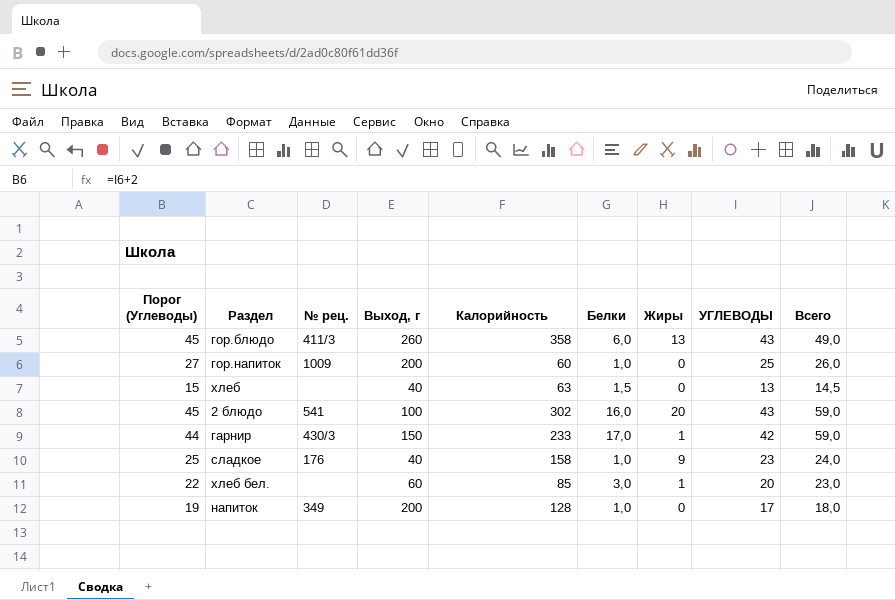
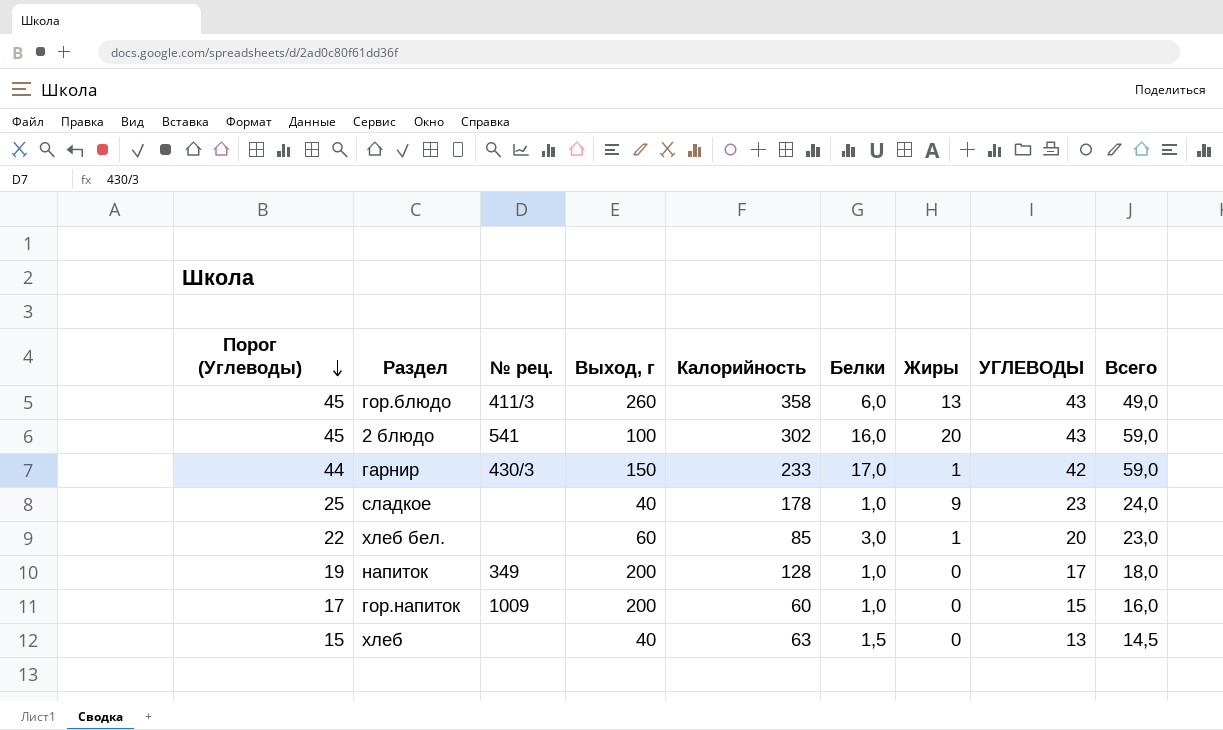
row order: none -> Порог (Углеводы) descending
сладкое | № рец.: 176 -> none
сладкое | Калорийность: 158 -> 178
гор.напиток | Порог (Углеводы): 27 -> 17
гор.напиток | УГЛЕВОДЫ: 25 -> 15
гор.напиток | Всего: 26,0 -> 16,0

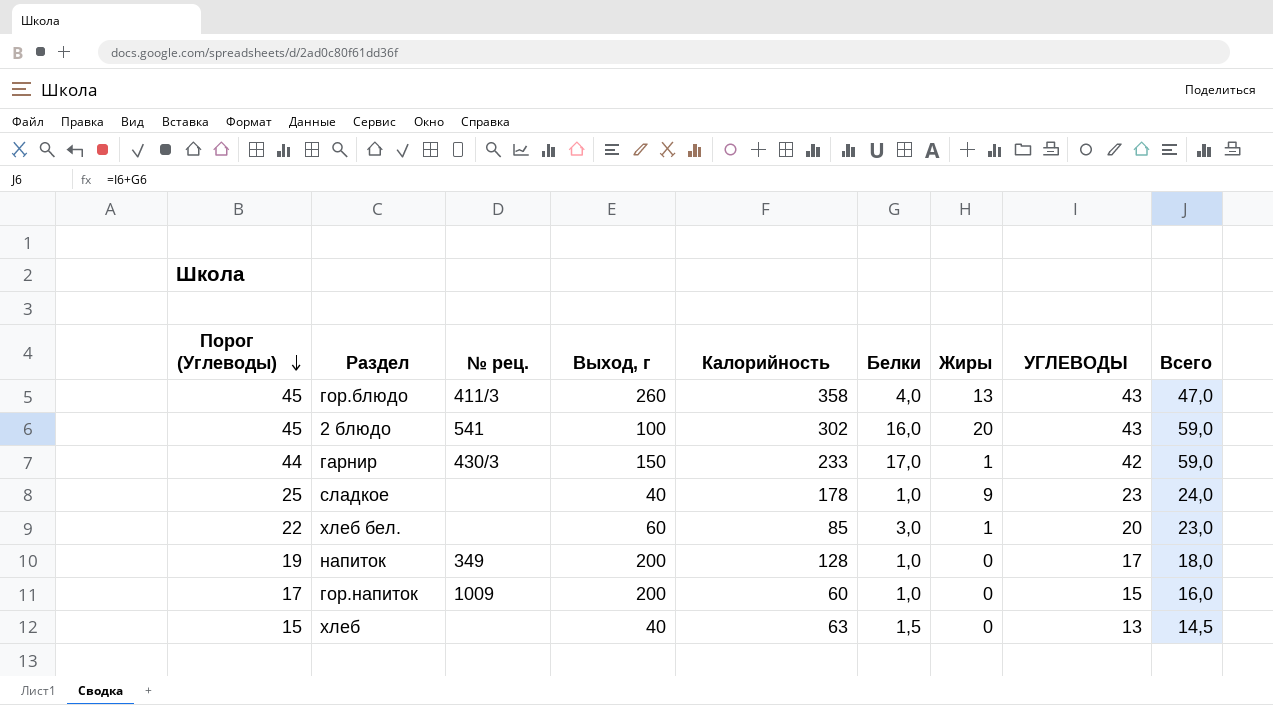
гор.блюдо | Белки: 6,0 -> 4,0
гор.блюдо | Всего: 49,0 -> 47,0

